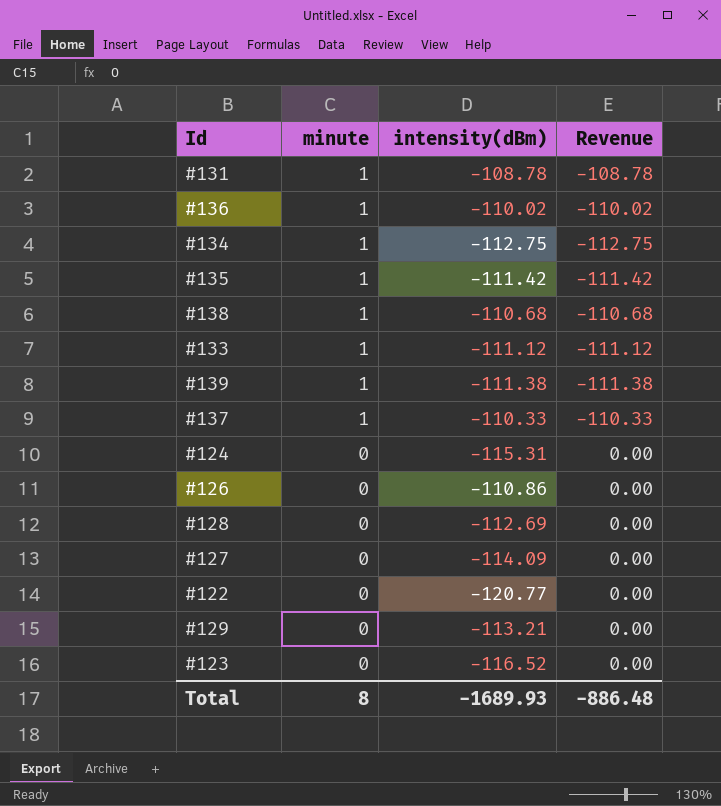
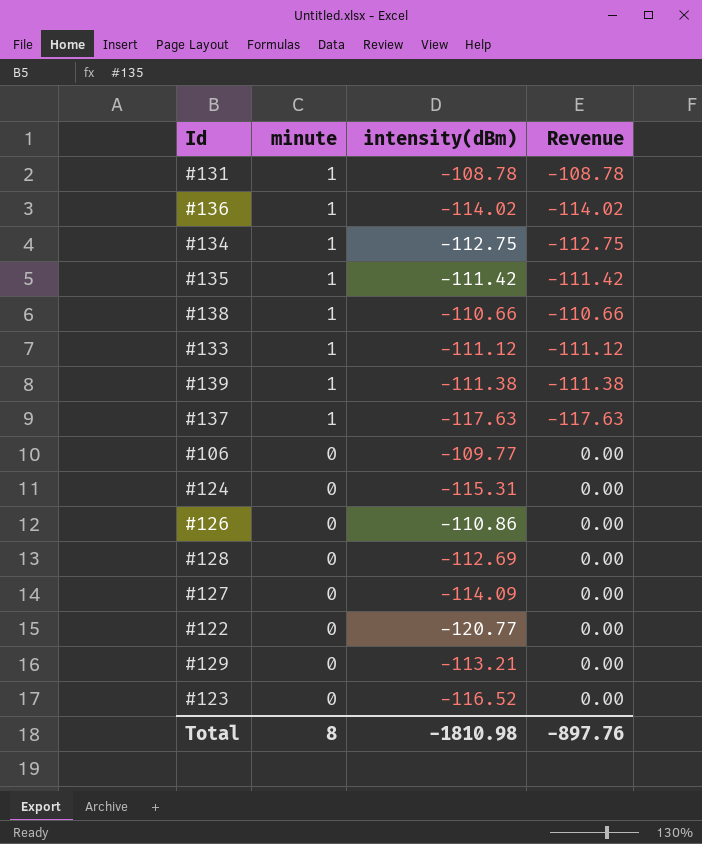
#136 | intensity(dBm): -110.02 -> -114.02
#136 | Revenue: -110.02 -> -114.02
#138 | intensity(dBm): -110.68 -> -110.66
#138 | Revenue: -110.68 -> -110.66
#137 | intensity(dBm): -110.33 -> -117.63
#137 | Revenue: -110.33 -> -117.63
row #106: none -> 0 | -109.77 | 0.00
Total | intensity(dBm): -1689.93 -> -1810.98
Total | Revenue: -886.48 -> -897.76

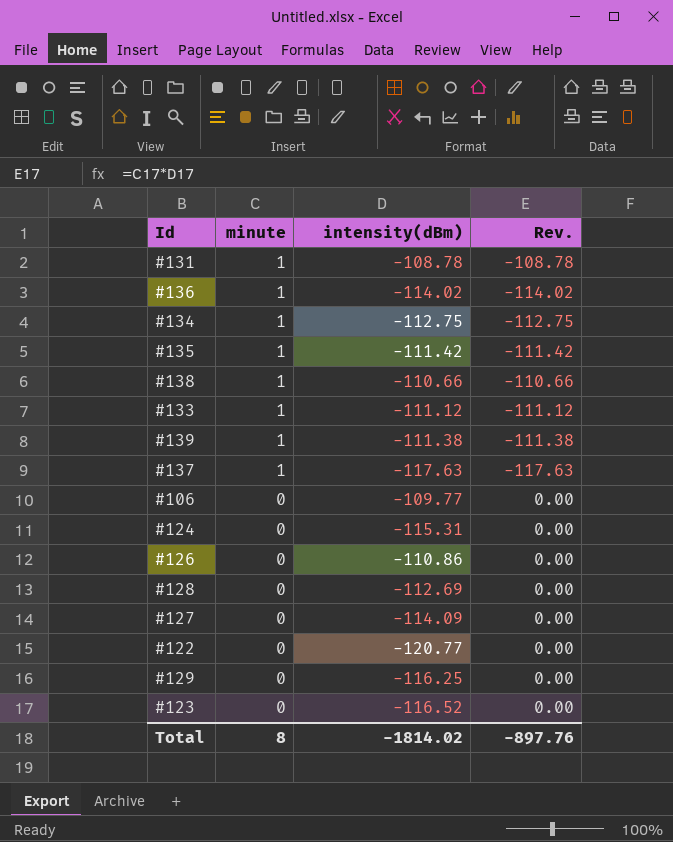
column name: Revenue -> Rev.
#129 | intensity(dBm): -113.21 -> -116.25
Total | intensity(dBm): -1810.98 -> -1814.02

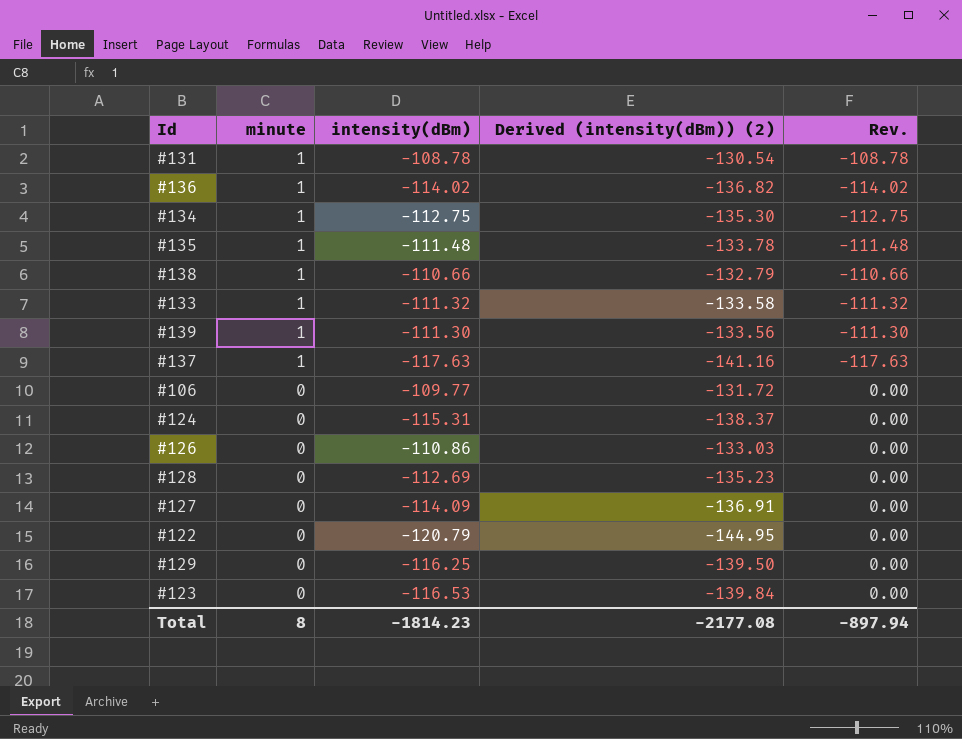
column Derived (intensity(dBm)) (2) | formula: none -> [intensity(dBm)] * 1.2
#135 | intensity(dBm): -111.42 -> -111.48
#135 | Rev.: -111.42 -> -111.48
#133 | intensity(dBm): -111.12 -> -111.32
#133 | Rev.: -111.12 -> -111.32
#139 | intensity(dBm): -111.38 -> -111.30
#139 | Rev.: -111.38 -> -111.30
#122 | intensity(dBm): -120.77 -> -120.79
#123 | intensity(dBm): -116.52 -> -116.53
Total | intensity(dBm): -1814.02 -> -1814.23
Total | Rev.: -897.76 -> -897.94

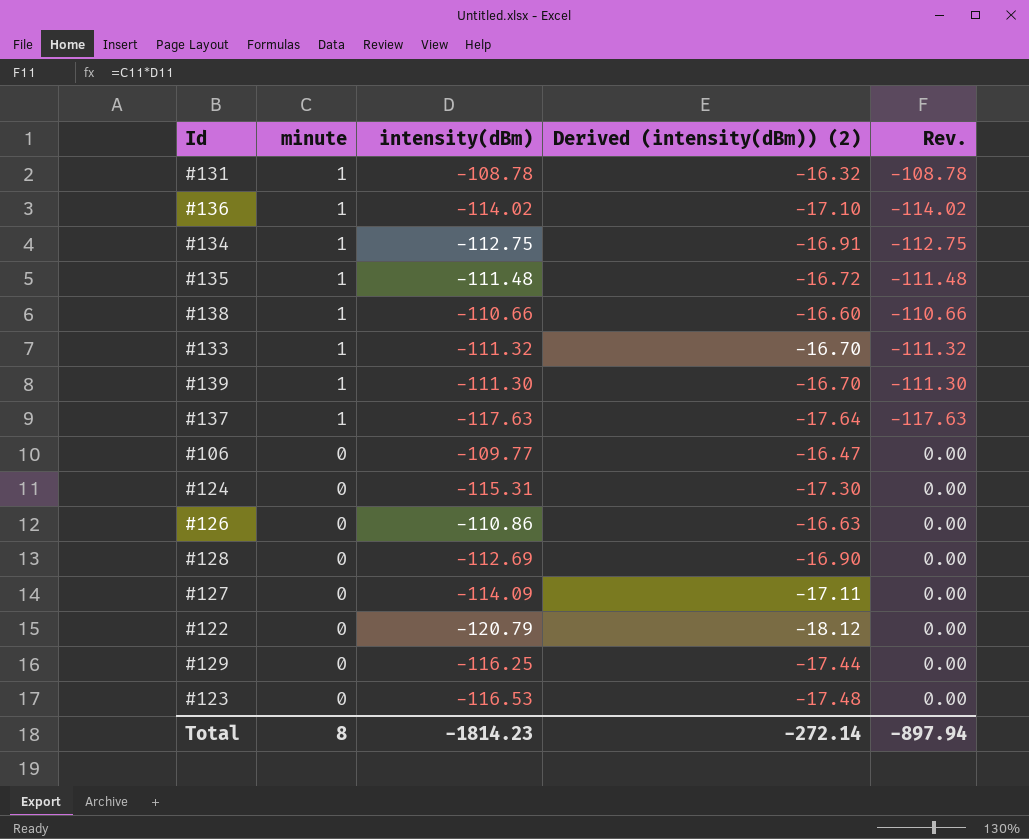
column Derived (intensity(dBm)) (2) | formula: [intensity(dBm)] * 1.2 -> [intensity(dBm)] * 0.15
Total | Derived (intensity(dBm)) (2): -2177.08 -> -272.14

